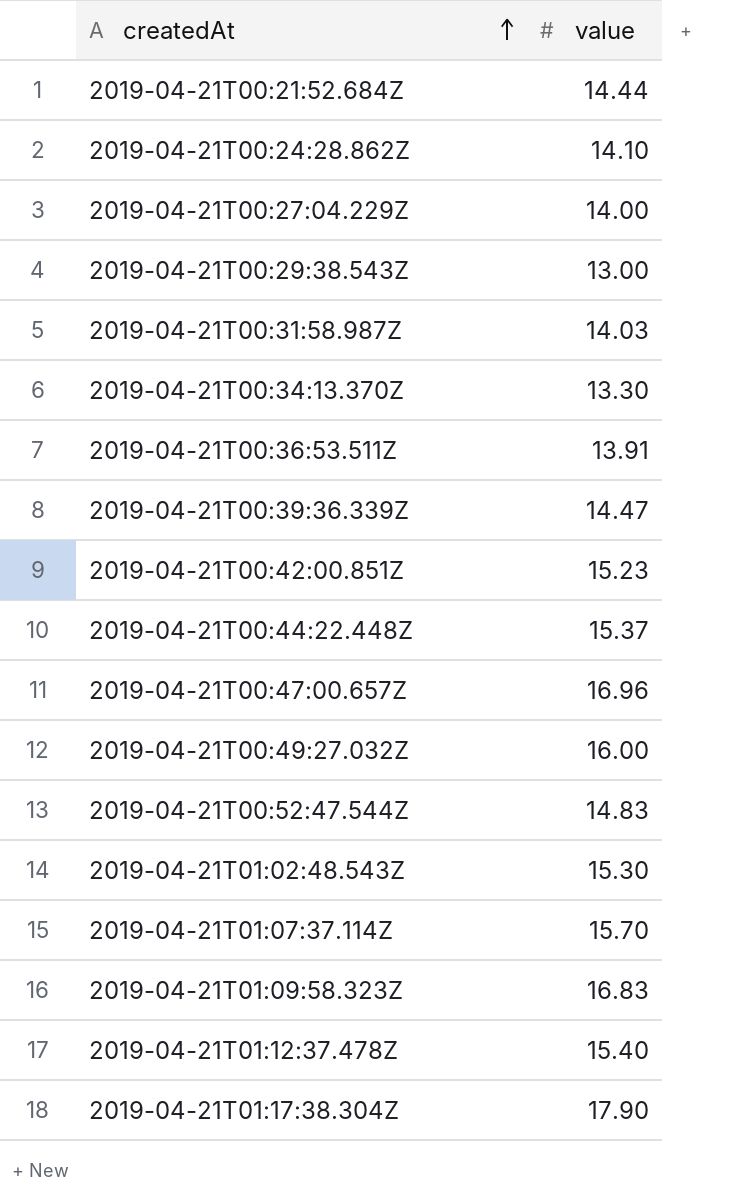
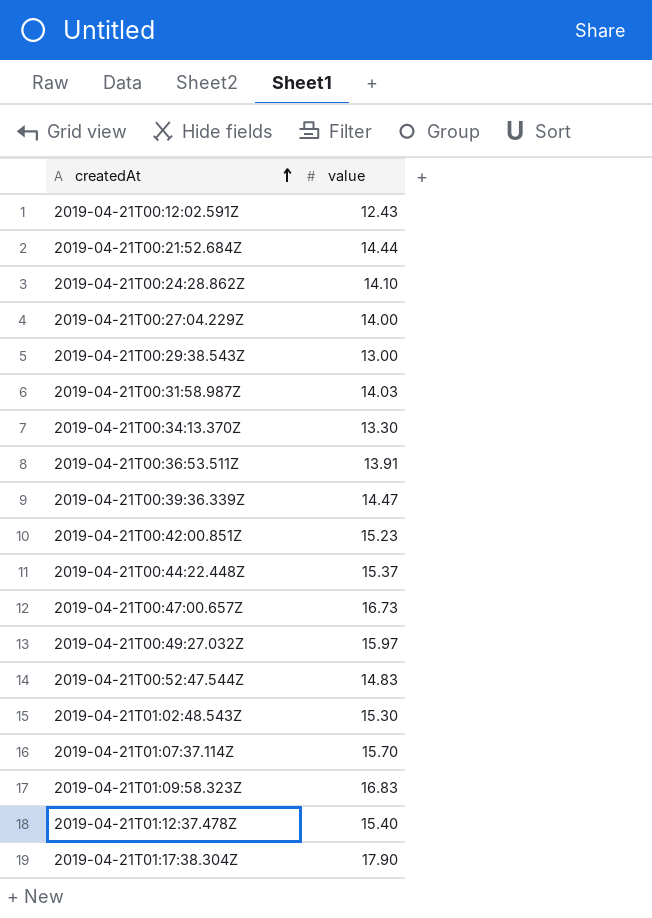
row 2019-04-21T00:12:02.591Z: none -> 12.43
2019-04-21T00:47:00.657Z | value: 16.96 -> 16.73
2019-04-21T00:49:27.032Z | value: 16.00 -> 15.97

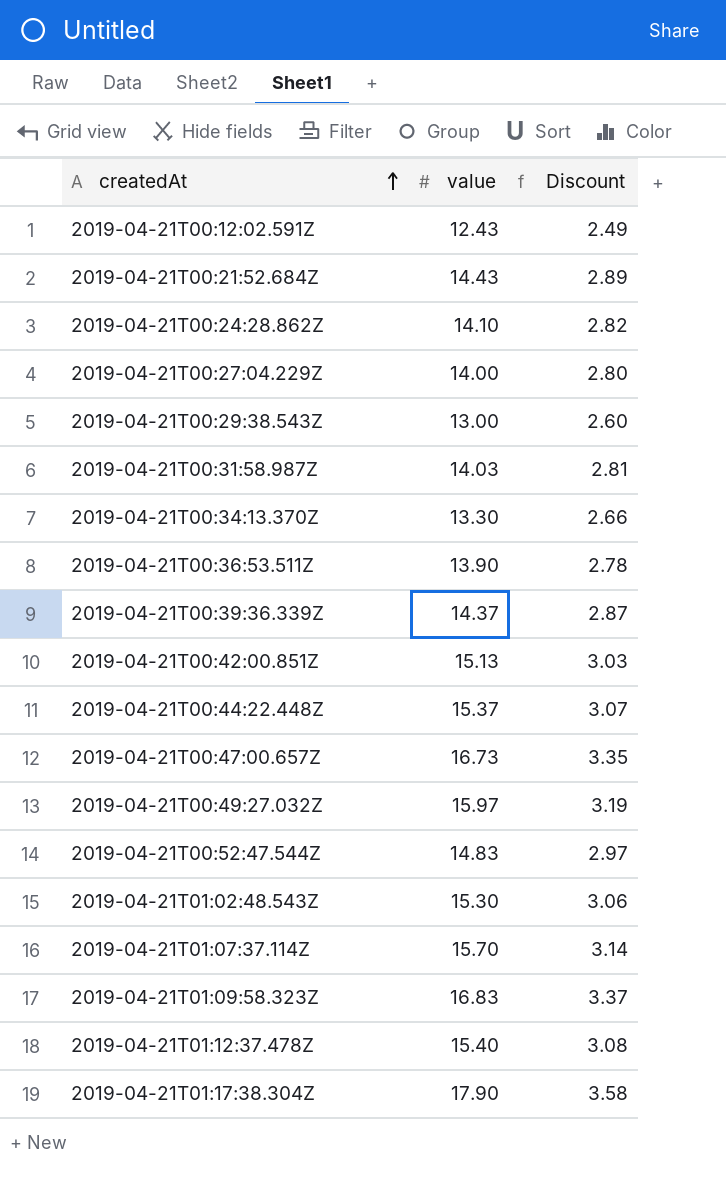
column Discount | formula: none -> [value] * 0.2
2019-04-21T00:21:52.684Z | value: 14.44 -> 14.43
2019-04-21T00:36:53.511Z | value: 13.91 -> 13.90
2019-04-21T00:39:36.339Z | value: 14.47 -> 14.37
2019-04-21T00:42:00.851Z | value: 15.23 -> 15.13

